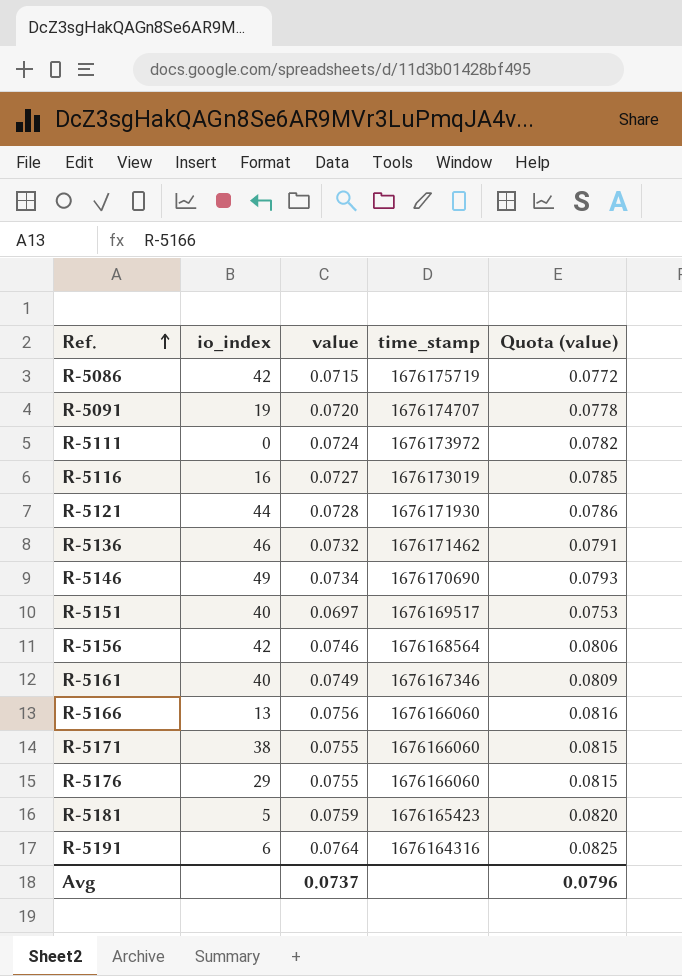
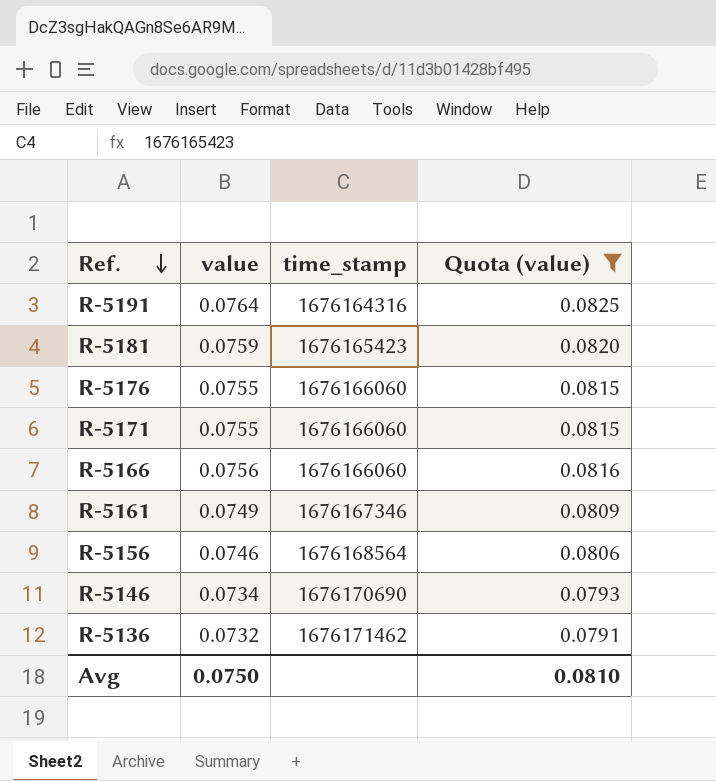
filter: none -> Quota (value) >= 0.0791
row order: Ref. ascending -> Ref. descending
column io_index | position: 2 -> none
Avg | value: 0.0737 -> 0.0750
Avg | Quota (value): 0.0796 -> 0.0810

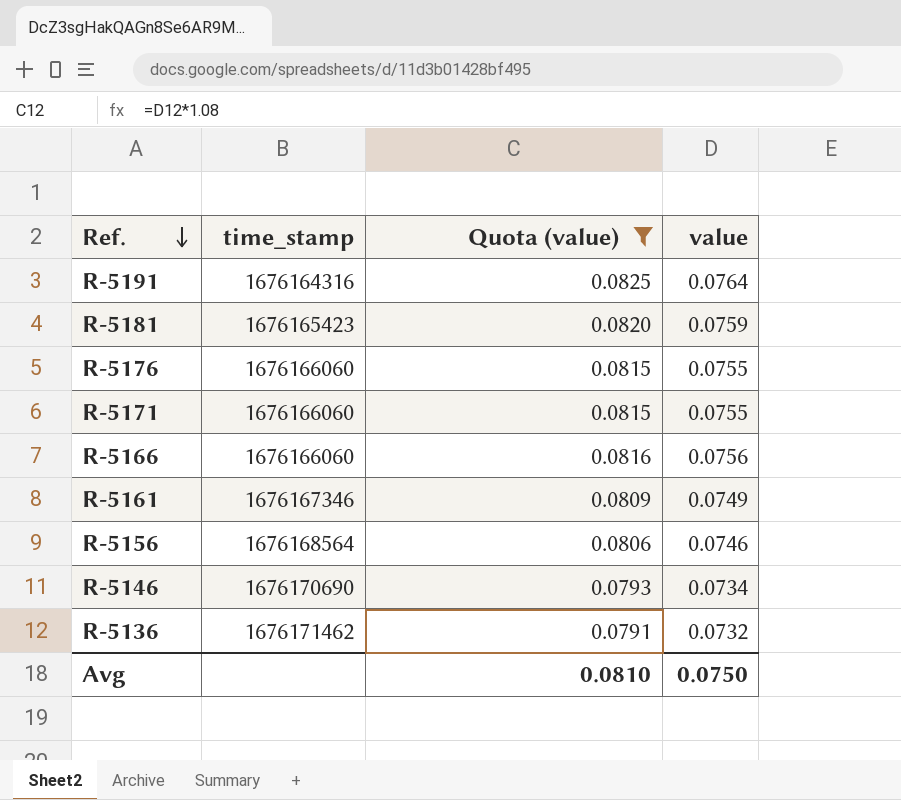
column value | position: 2 -> 4

